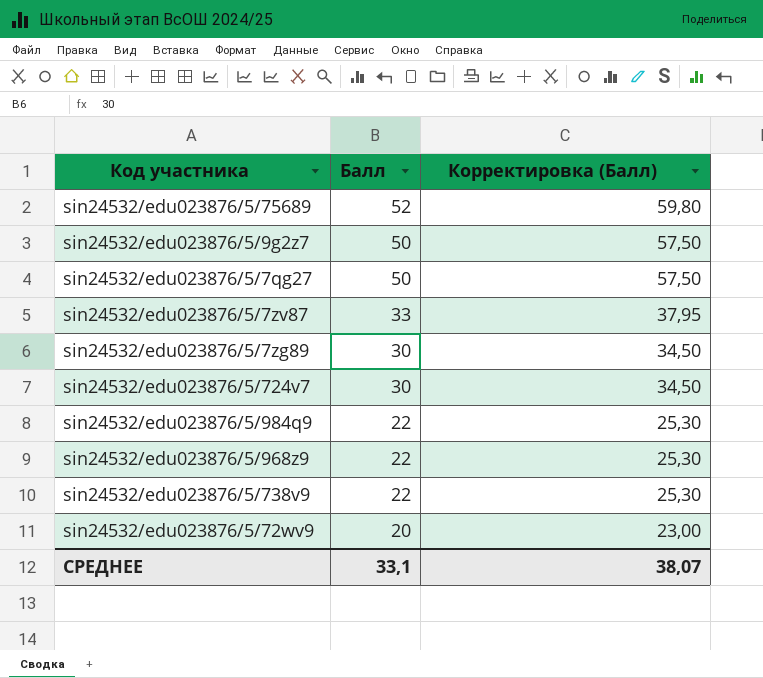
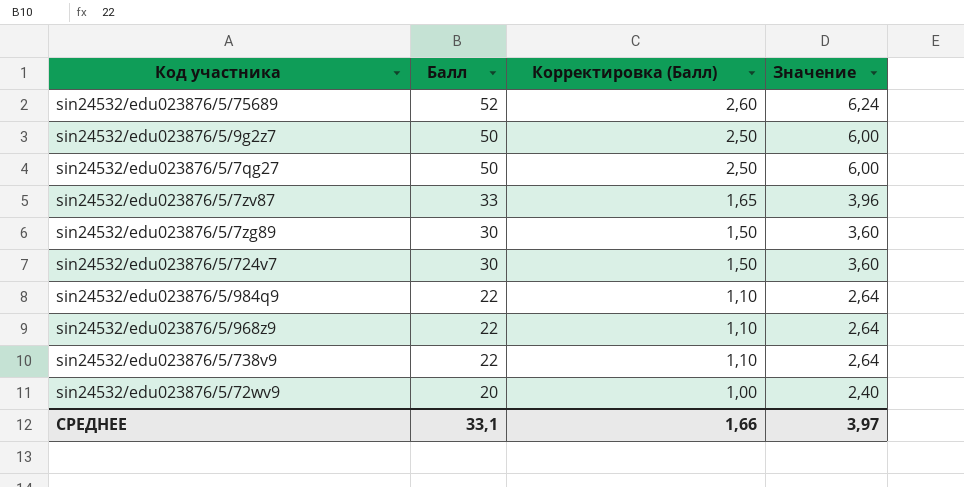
column Корректировка (Балл) | formula: [Балл] * 1,15 -> [Балл] * 0,05
column Значение | formula: none -> [Балл] * 0,12
СРЕДНЕЕ | Корректировка (Балл): 38,07 -> 1,66

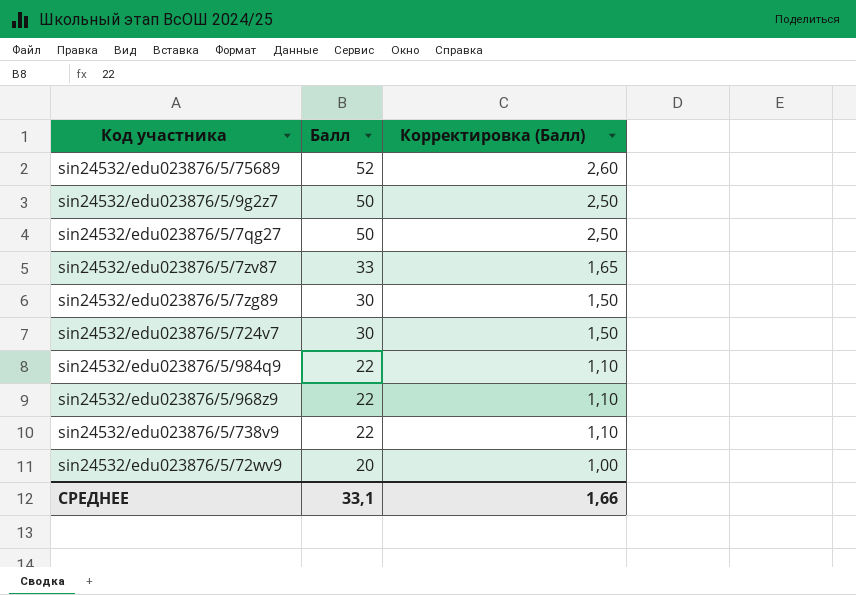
column Значение | formula: [Балл] * 0,12 -> none

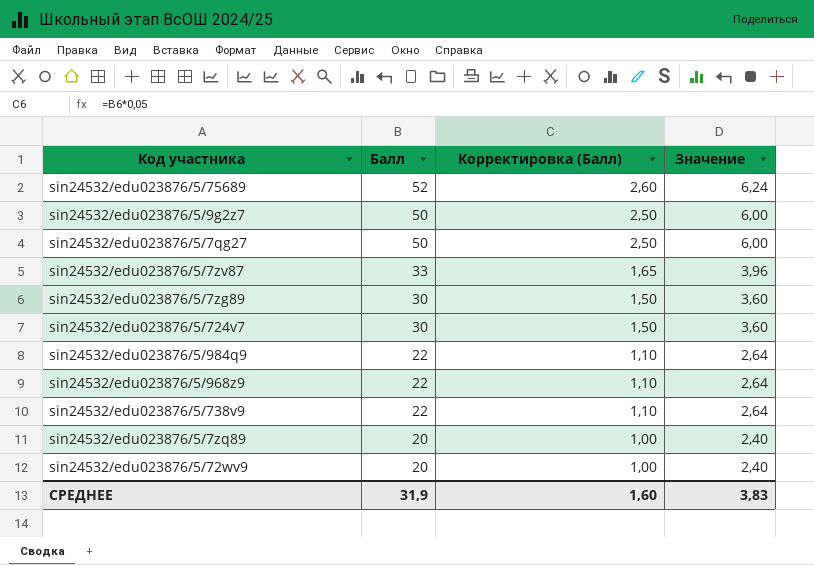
column Значение | formula: none -> [Балл] * 0,12
row sin24532/edu023876/5/7zq89: none -> 20 | 1,00 | 2,40
СРЕДНЕЕ | Балл: 33,1 -> 31,9
СРЕДНЕЕ | Корректировка (Балл): 1,66 -> 1,60

